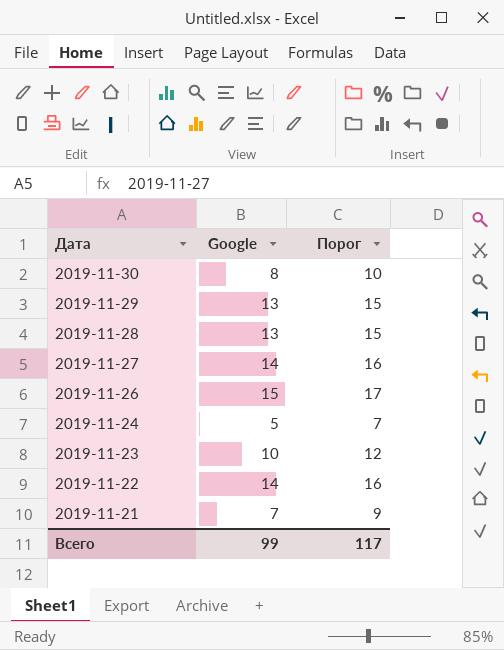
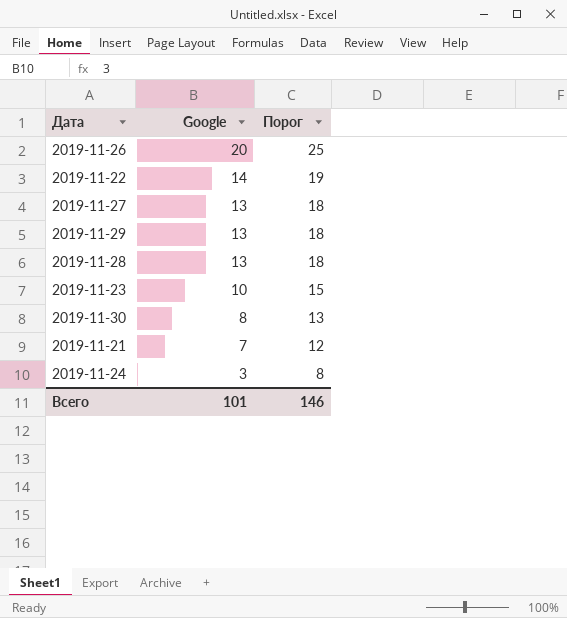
row order: Дата descending -> Google descending
column Порог | formula: [Google] + 2 -> [Google] + 5
2019-11-26 | Google: 15 -> 20
2019-11-27 | Google: 14 -> 13
2019-11-24 | Google: 5 -> 3
Всего | Google: 99 -> 101
Всего | Порог: 117 -> 146

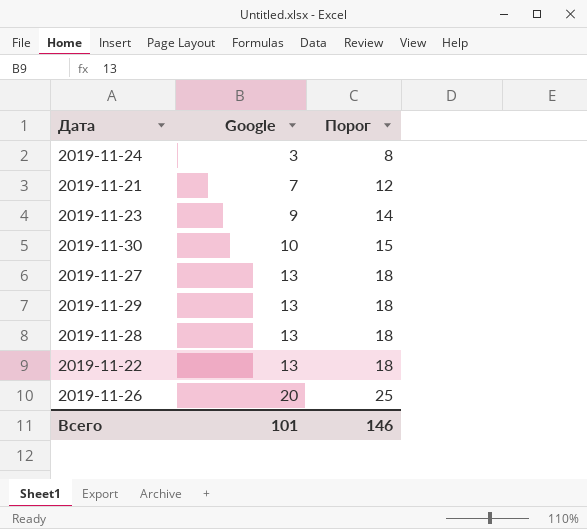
row order: Google descending -> Google ascending
2019-11-23 | Google: 10 -> 9
2019-11-23 | Порог: 15 -> 14
2019-11-30 | Google: 8 -> 10
2019-11-30 | Порог: 13 -> 15
2019-11-22 | Google: 14 -> 13
2019-11-22 | Порог: 19 -> 18

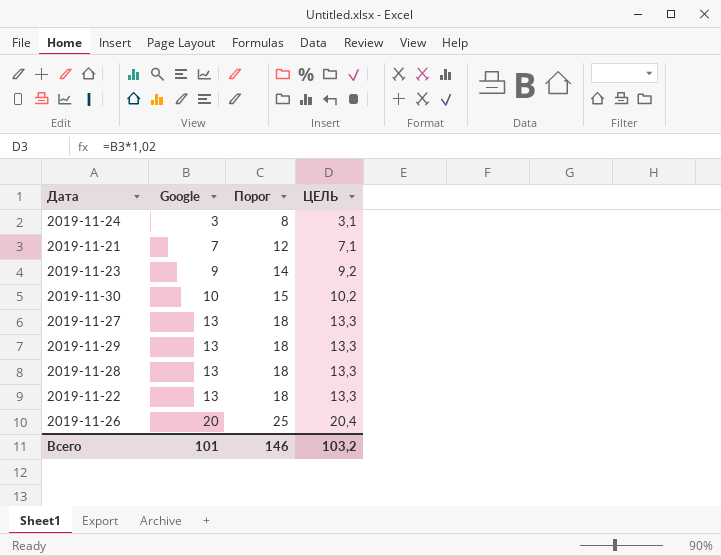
column ЦЕЛЬ | formula: none -> [Google] * 1,02

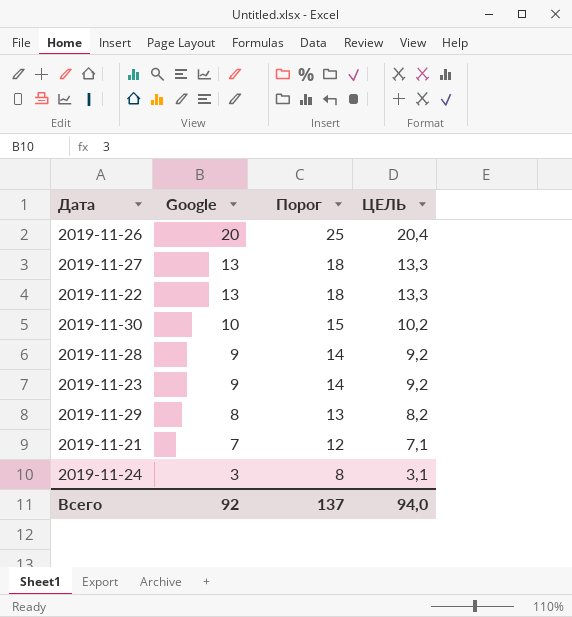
row order: Google ascending -> Google descending
2019-11-28 | Google: 13 -> 9
2019-11-28 | Порог: 18 -> 14
2019-11-28 | ЦЕЛЬ: 13,3 -> 9,2
2019-11-29 | Google: 13 -> 8
2019-11-29 | Порог: 18 -> 13
2019-11-29 | ЦЕЛЬ: 13,3 -> 8,2
Всего | Google: 101 -> 92
Всего | Порог: 146 -> 137
Всего | ЦЕЛЬ: 103,2 -> 94,0

